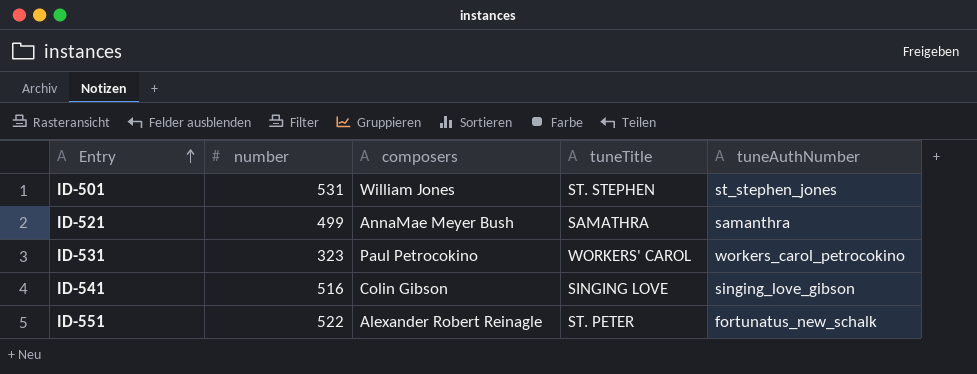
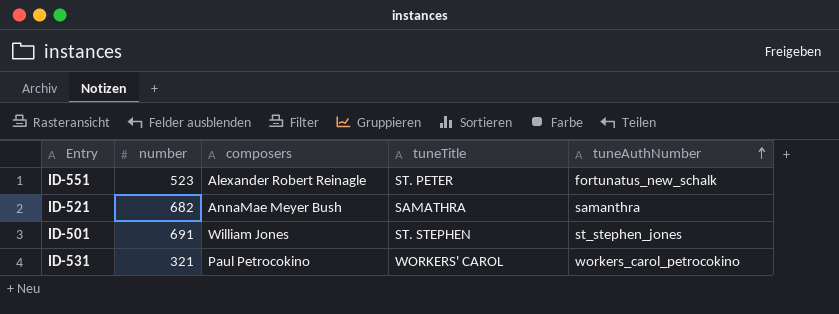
row order: Entry ascending -> tuneAuthNumber ascending
row ID-541: 516 | Colin Gibson | SINGING LOVE | singing_love_gibson -> none
ID-551 | number: 522 -> 523
ID-521 | number: 499 -> 682
ID-501 | number: 531 -> 691
ID-531 | number: 323 -> 321

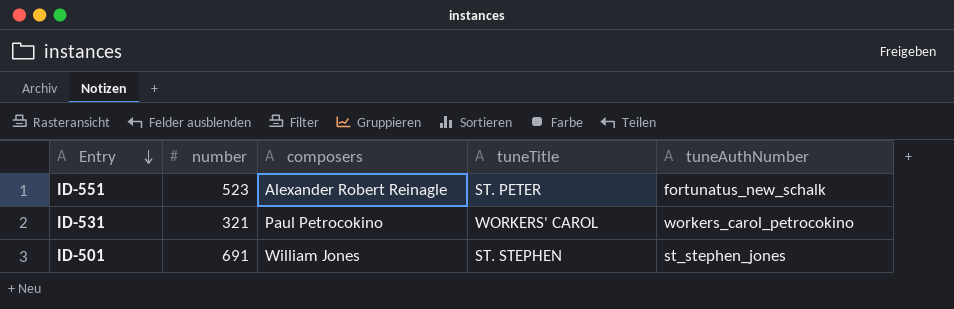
row order: tuneAuthNumber ascending -> Entry descending
row ID-521: 682 | AnnaMae Meyer Bush | SAMATHRA | samanthra -> none

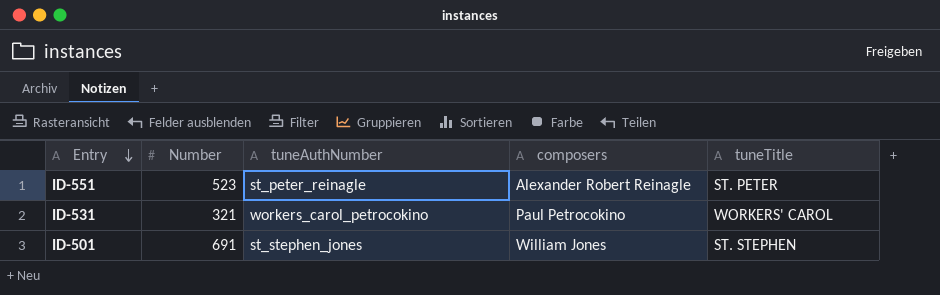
column name: number -> Number
column tuneAuthNumber | position: 5 -> 3
ID-551 | tuneAuthNumber: fortunatus_new_schalk -> st_peter_reinagle

